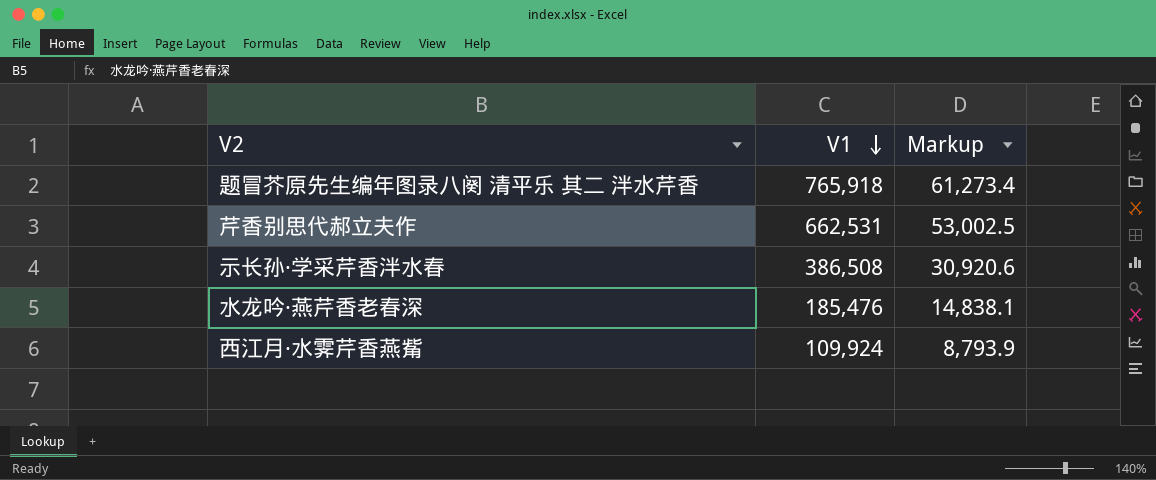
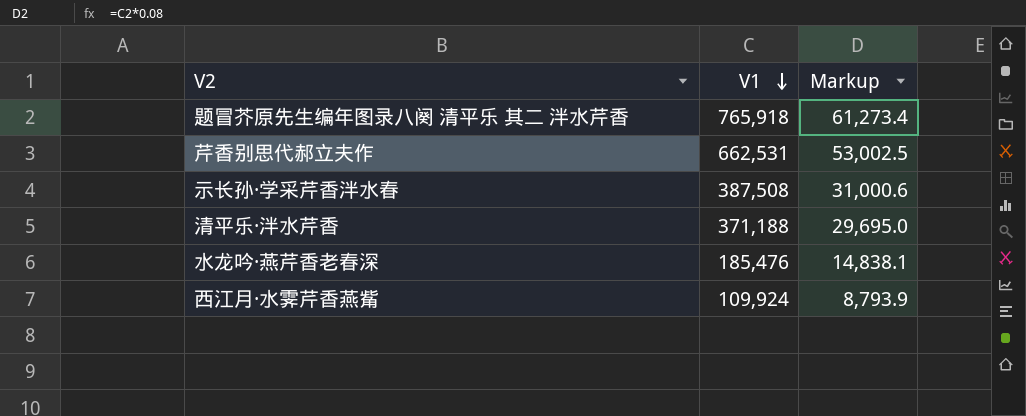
示长孙·学采芹香泮水春 | V1: 386,508 -> 387,508
示长孙·学采芹香泮水春 | Markup: 30,920.6 -> 31,000.6
row 清平乐·泮水芹香: none -> 371,188 | 29,695.0

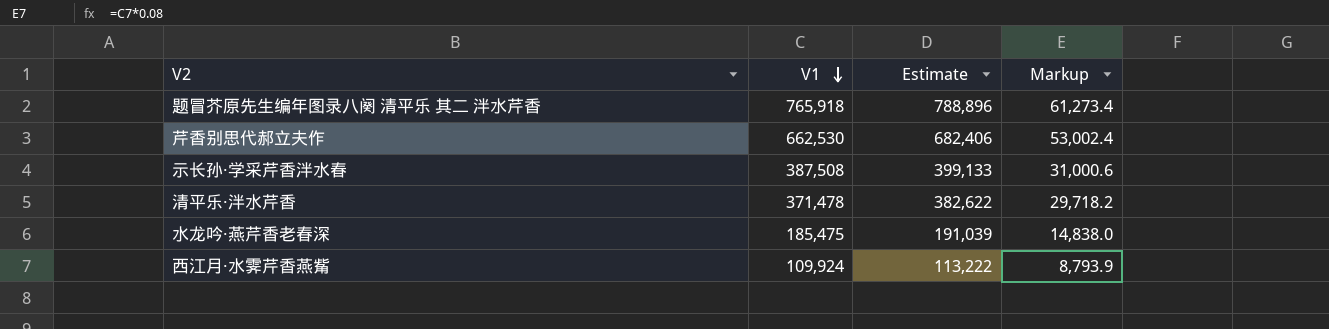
column Estimate | formula: none -> [V1] * 1.03
芹香别思代郝立夫作 | V1: 662,531 -> 662,530
芹香别思代郝立夫作 | Markup: 53,002.5 -> 53,002.4
清平乐·泮水芹香 | V1: 371,188 -> 371,478
清平乐·泮水芹香 | Markup: 29,695.0 -> 29,718.2
水龙吟·燕芹香老春深 | V1: 185,476 -> 185,475
水龙吟·燕芹香老春深 | Markup: 14,838.1 -> 14,838.0

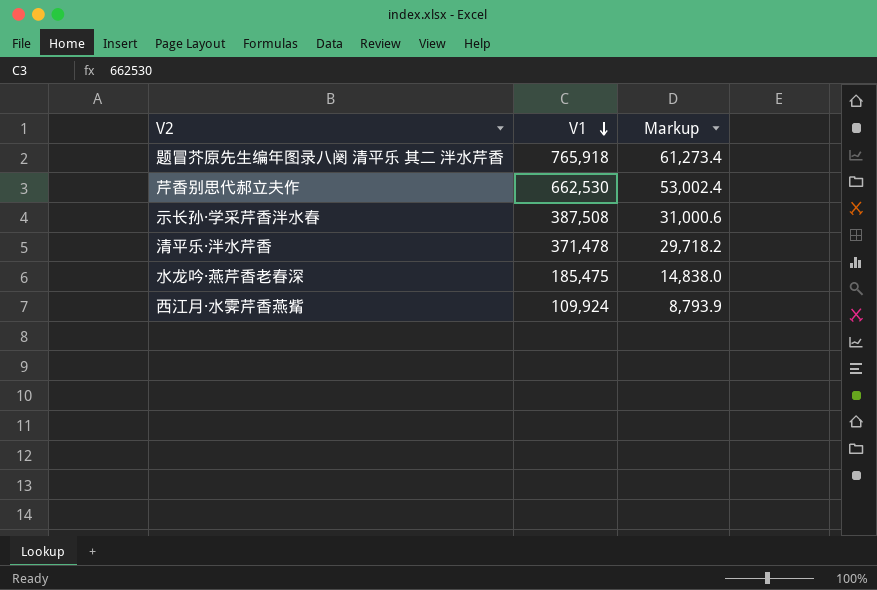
column Estimate | formula: [V1] * 1.03 -> none

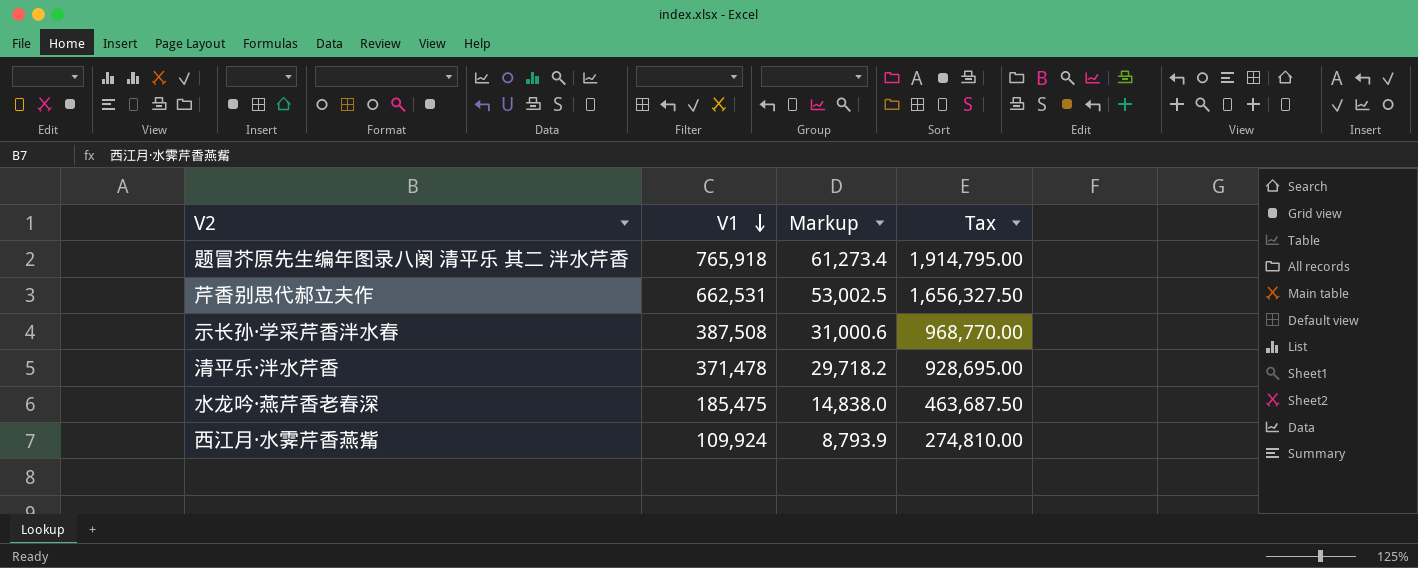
column Tax | formula: none -> [V1] * 2.5
芹香别思代郝立夫作 | V1: 662,530 -> 662,531
芹香别思代郝立夫作 | Markup: 53,002.4 -> 53,002.5

